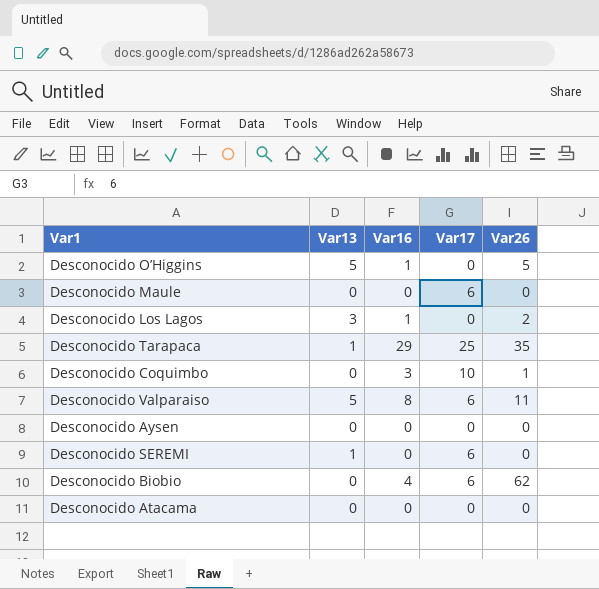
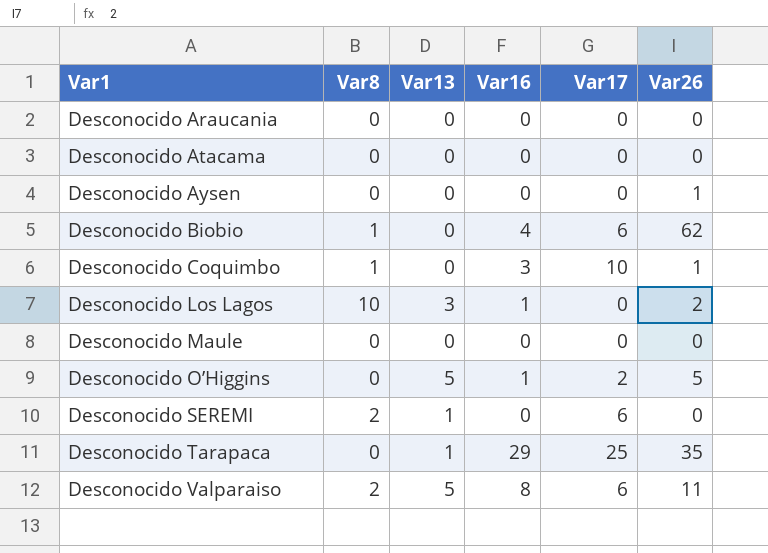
row order: none -> Var1 ascending
column Var8 | position: none -> 2
row Desconocido Araucania: none -> 0 | 0 | 0 | 0 | 0
Desconocido Aysen | Var26: 0 -> 1
Desconocido Maule | Var17: 6 -> 0
Desconocido O’Higgins | Var17: 0 -> 2

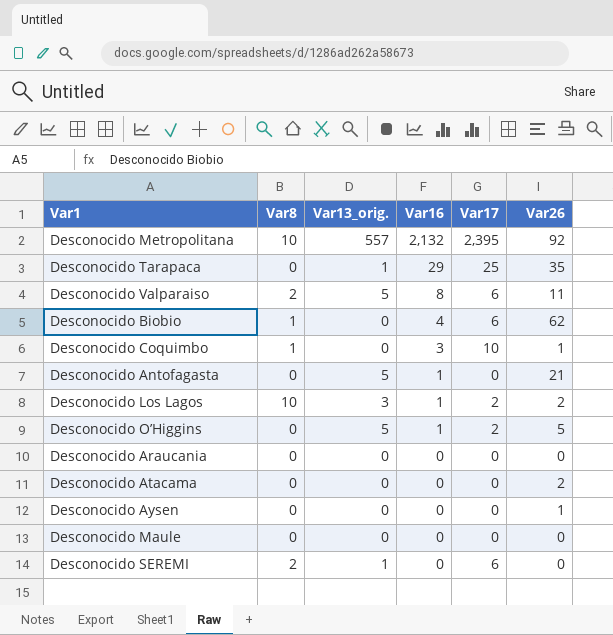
row order: Var1 ascending -> Var16 descending
column name: Var13 -> Var13_orig.
row Desconocido Metropolitana: none -> 10 | 557 | 2,132 | 2,395 | 92
row Desconocido Antofagasta: none -> 0 | 5 | 1 | 0 | 21
Desconocido Los Lagos | Var17: 0 -> 2
Desconocido Atacama | Var26: 0 -> 2

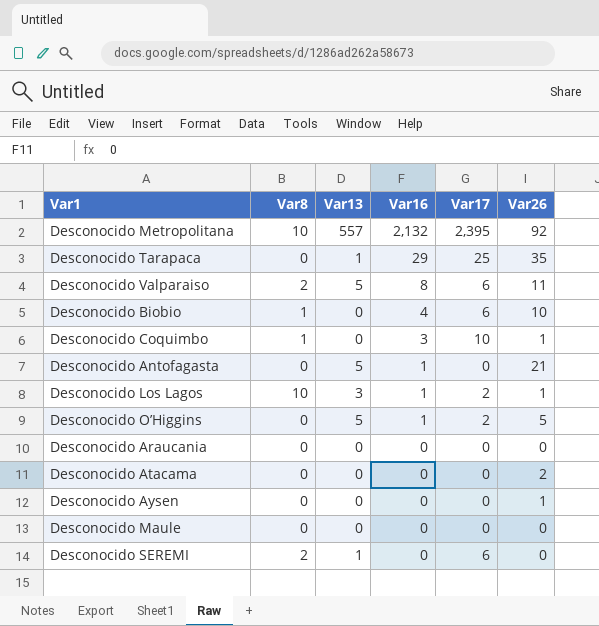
column name: Var13_orig. -> Var13
Desconocido Biobio | Var26: 62 -> 10
Desconocido Los Lagos | Var26: 2 -> 1

